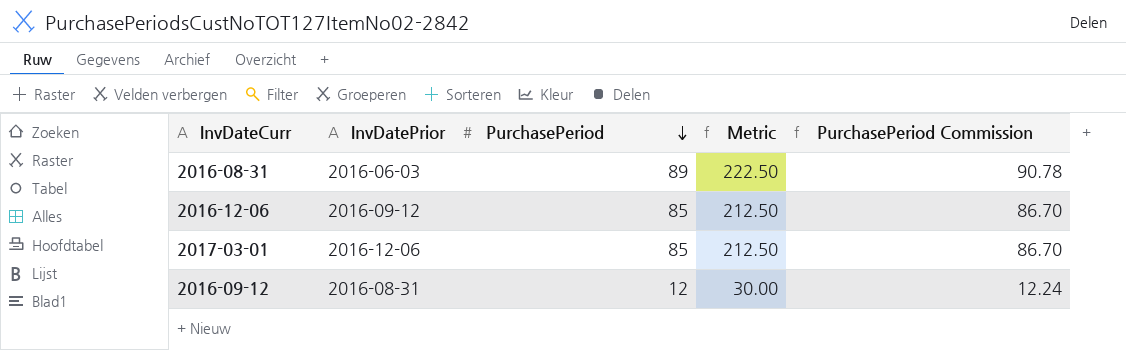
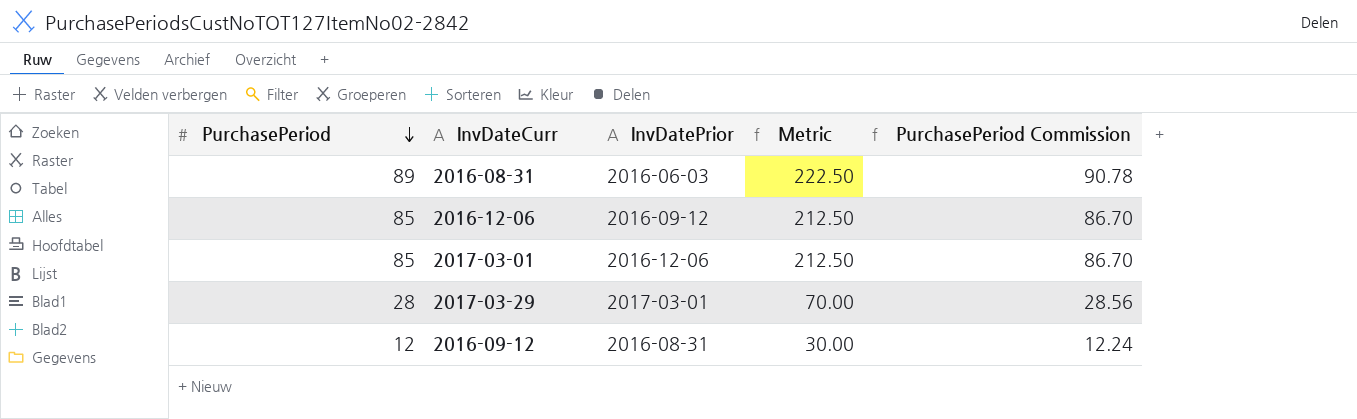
column PurchasePeriod | position: 3 -> 1
row 2017-03-29: none -> 28 | 2017-03-01 | 70.00 | 28.56

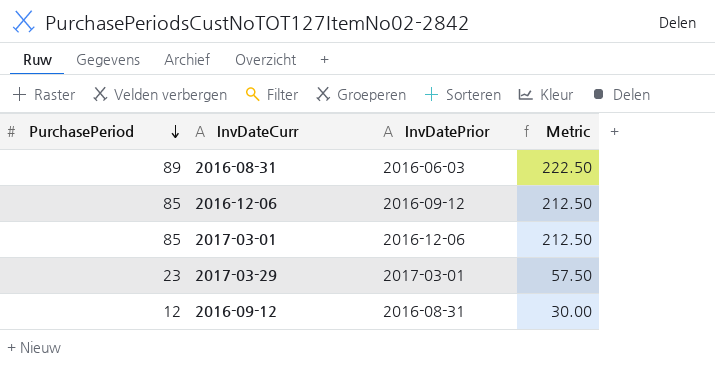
column PurchasePeriod Commission | formula: [PurchasePeriod] * 1.02 -> none
2017-03-29 | PurchasePeriod: 28 -> 23
2017-03-29 | Metric: 70.00 -> 57.50

